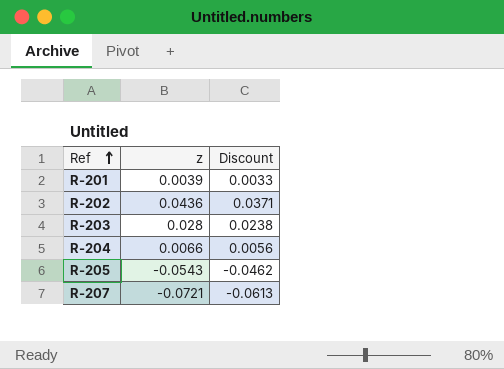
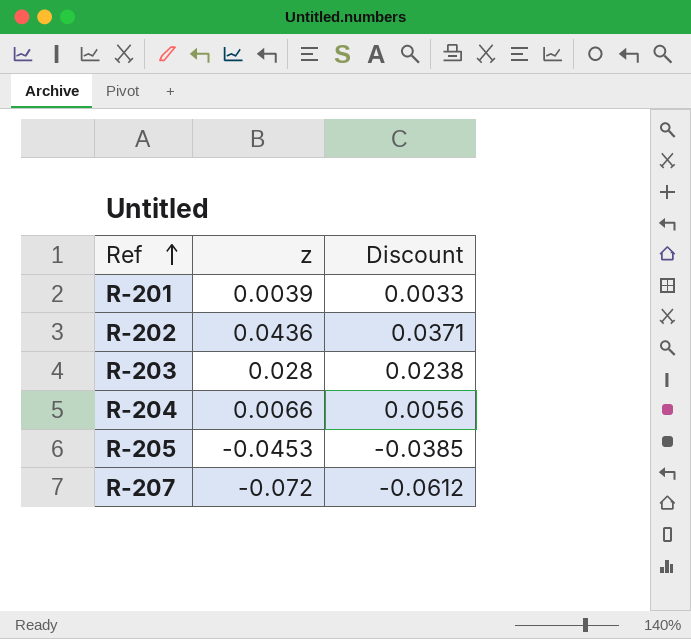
R-205 | z: -0.0543 -> -0.0453
R-205 | Discount: -0.0462 -> -0.0385
R-207 | z: -0.0721 -> -0.072
R-207 | Discount: -0.0613 -> -0.0612

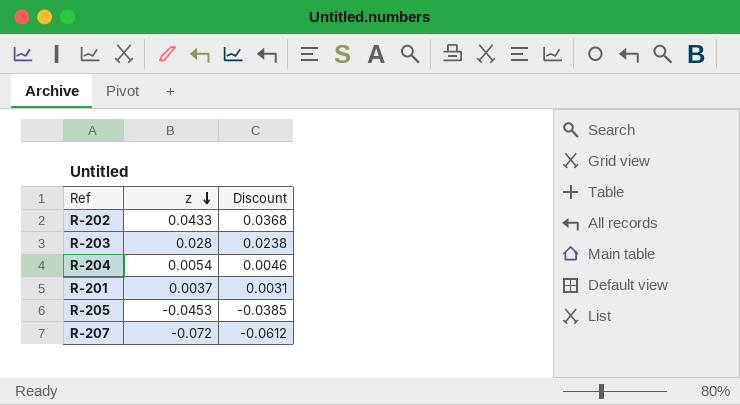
row order: Ref ascending -> z descending
R-202 | z: 0.0436 -> 0.0433
R-202 | Discount: 0.0371 -> 0.0368
R-204 | z: 0.0066 -> 0.0054
R-204 | Discount: 0.0056 -> 0.0046
R-201 | z: 0.0039 -> 0.0037
R-201 | Discount: 0.0033 -> 0.0031

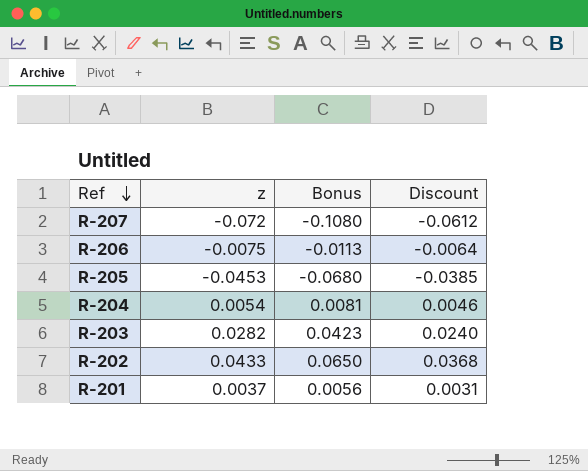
row order: z descending -> Ref descending
column Bonus | formula: none -> [z] * 1.5
row R-206: none -> -0.0075 | -0.0113 | -0.0064
R-203 | z: 0.028 -> 0.0282
R-203 | Discount: 0.0238 -> 0.0240

